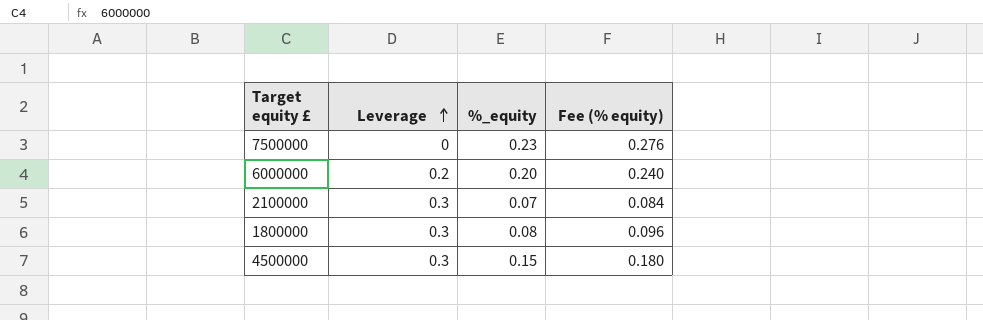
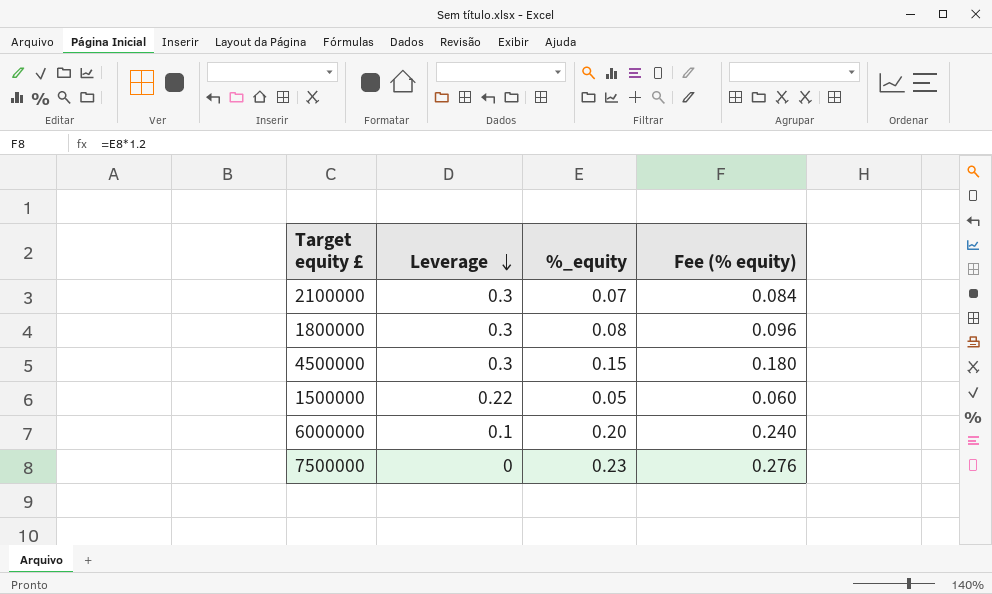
row order: Leverage ascending -> Leverage descending
row 1500000: none -> 0.22 | 0.05 | 0.060
6000000 | Leverage: 0.2 -> 0.1

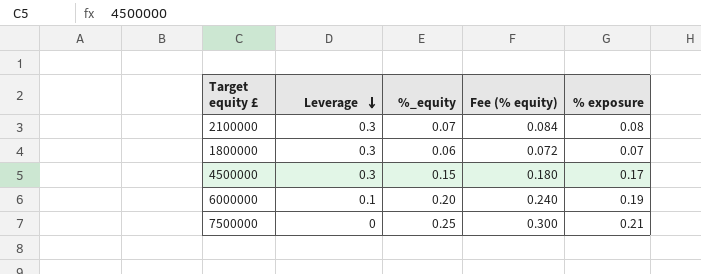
column % exposure | position: none -> 5
row 1500000: 0.22 | 0.05 | 0.060 -> none
1800000 | %_equity: 0.08 -> 0.06
1800000 | Fee (% equity): 0.096 -> 0.072
7500000 | %_equity: 0.23 -> 0.25
7500000 | Fee (% equity): 0.276 -> 0.300

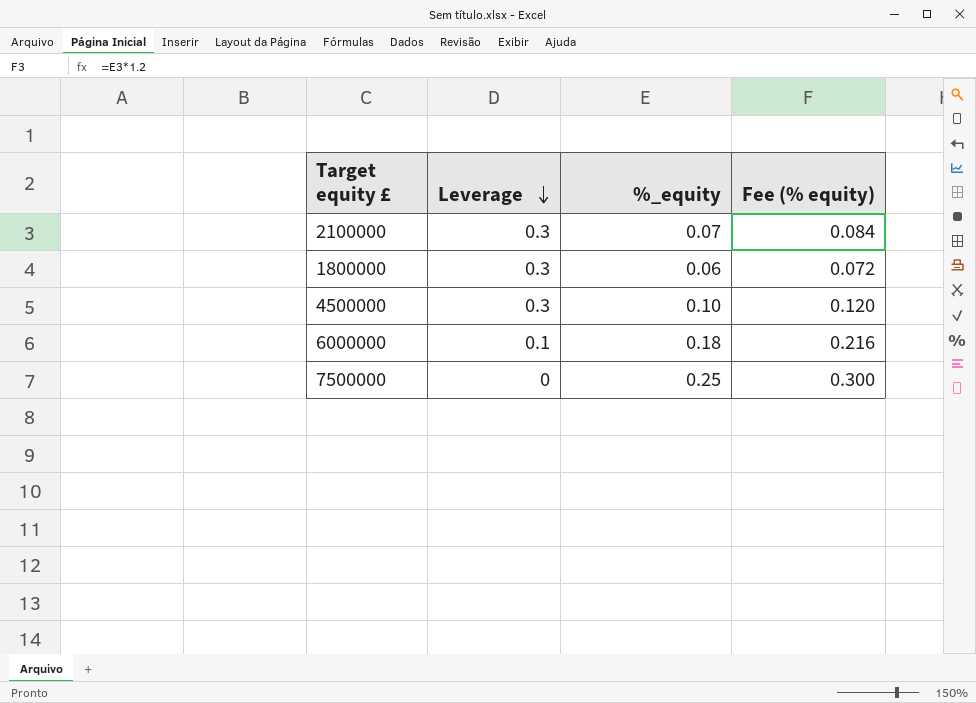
column % exposure | position: 5 -> none
4500000 | %_equity: 0.15 -> 0.10
4500000 | Fee (% equity): 0.180 -> 0.120
6000000 | %_equity: 0.20 -> 0.18
6000000 | Fee (% equity): 0.240 -> 0.216

